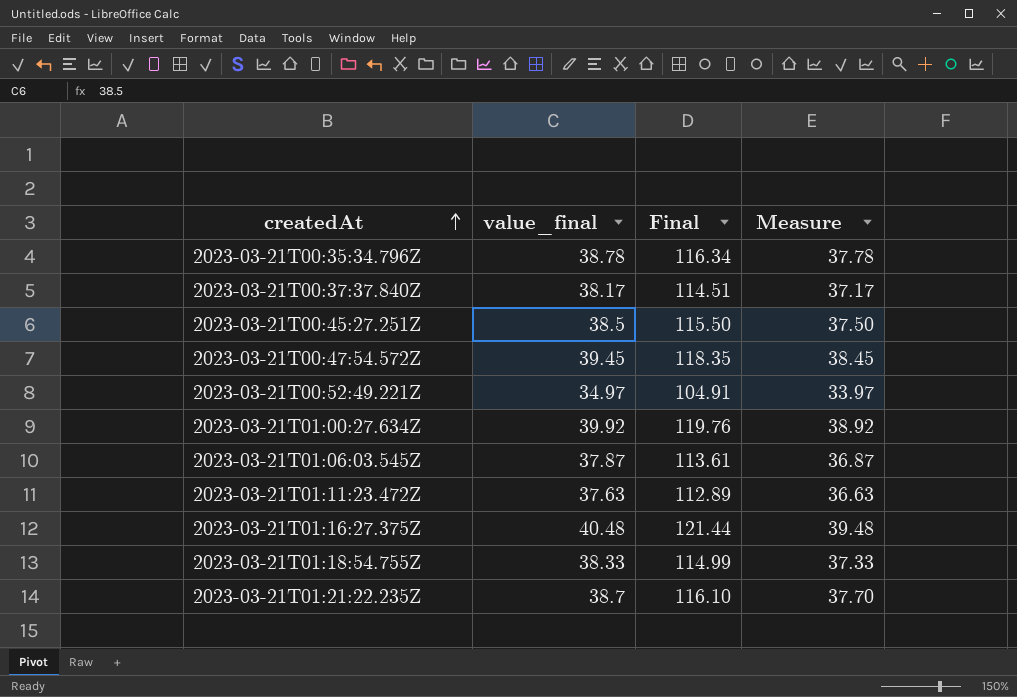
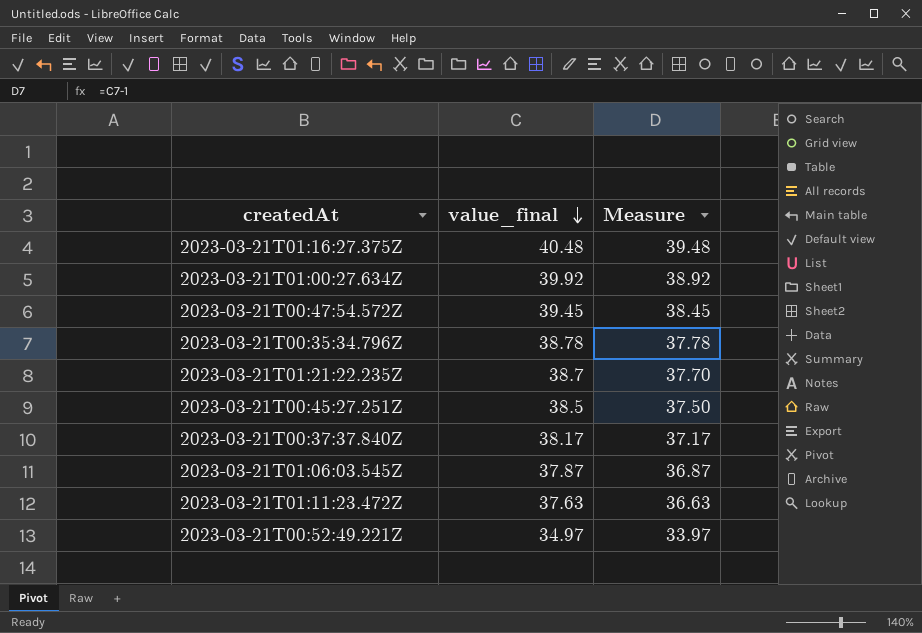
row order: createdAt ascending -> value_final descending
column Final | formula: [value_final] * 3 -> none
row 2023-03-21T01:18:54.755Z: 38.33 | 114.99 | 37.33 -> none

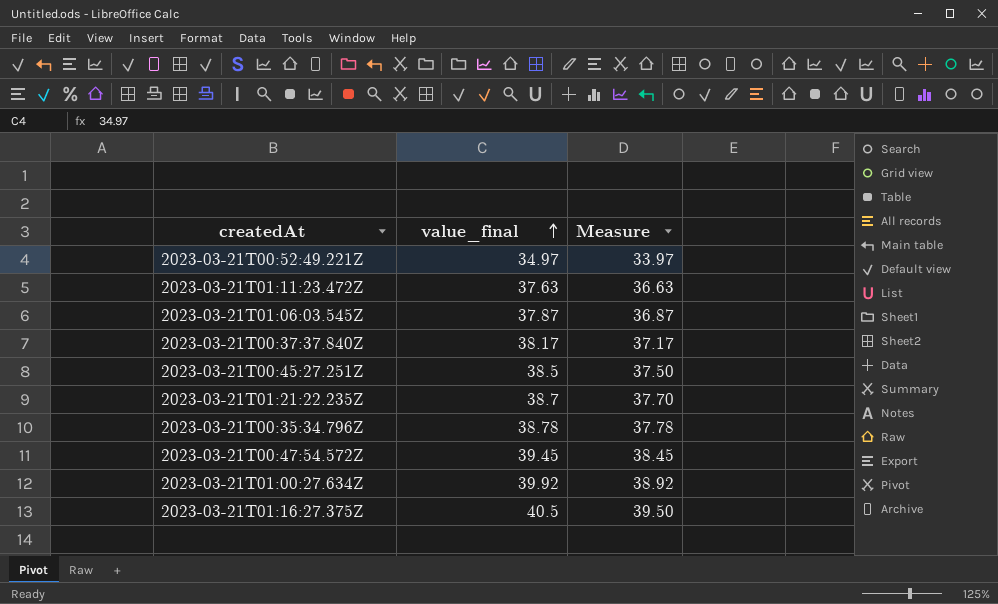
row order: value_final descending -> value_final ascending
2023-03-21T01:16:27.375Z | value_final: 40.48 -> 40.5
2023-03-21T01:16:27.375Z | Measure: 39.48 -> 39.50

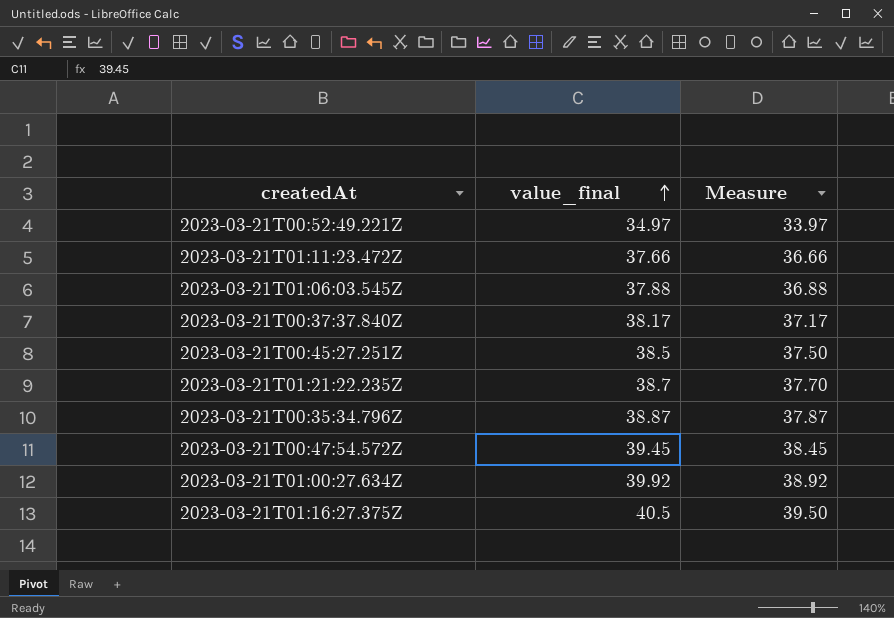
2023-03-21T01:11:23.472Z | value_final: 37.63 -> 37.66
2023-03-21T01:11:23.472Z | Measure: 36.63 -> 36.66
2023-03-21T01:06:03.545Z | value_final: 37.87 -> 37.88
2023-03-21T01:06:03.545Z | Measure: 36.87 -> 36.88
2023-03-21T00:35:34.796Z | value_final: 38.78 -> 38.87
2023-03-21T00:35:34.796Z | Measure: 37.78 -> 37.87

